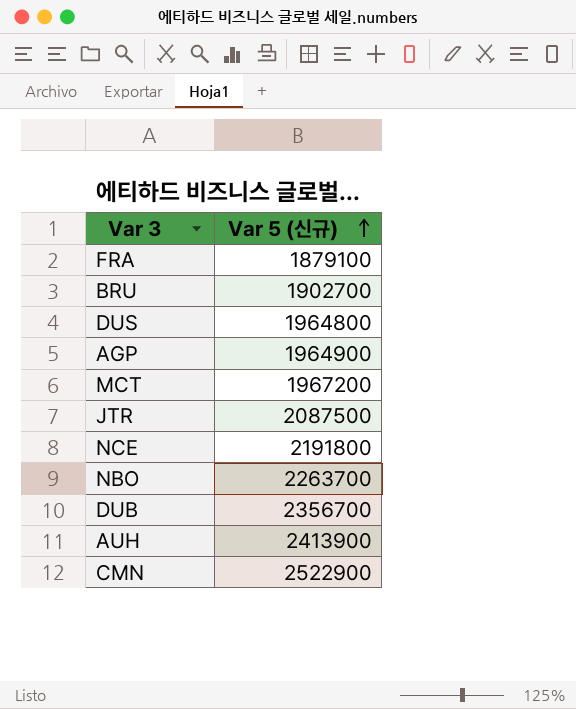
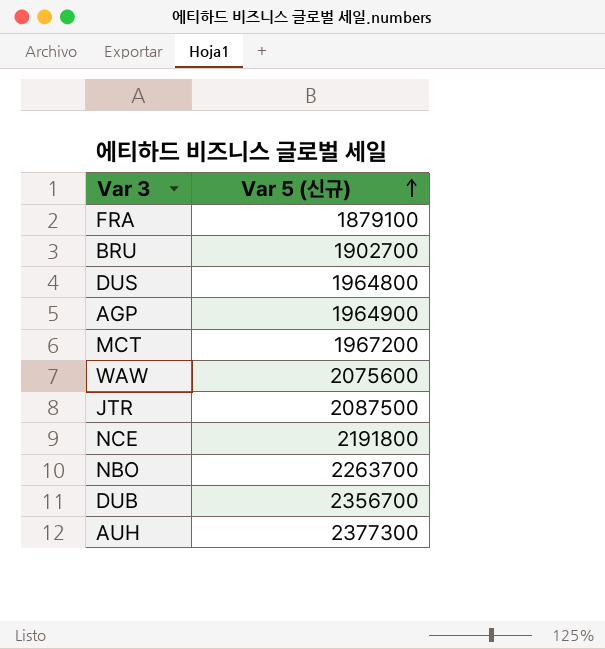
row CMN: 2522900 -> none
row WAW: none -> 2075600
AUH | Var 5 (신규): 2413900 -> 2377300

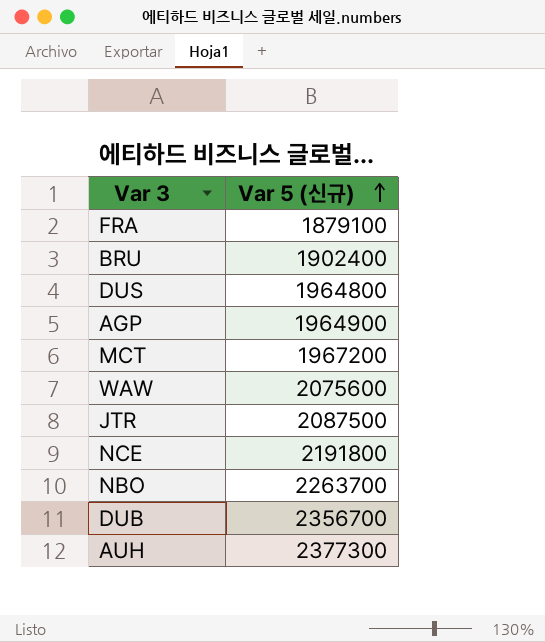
BRU | Var 5 (신규): 1902700 -> 1902400

